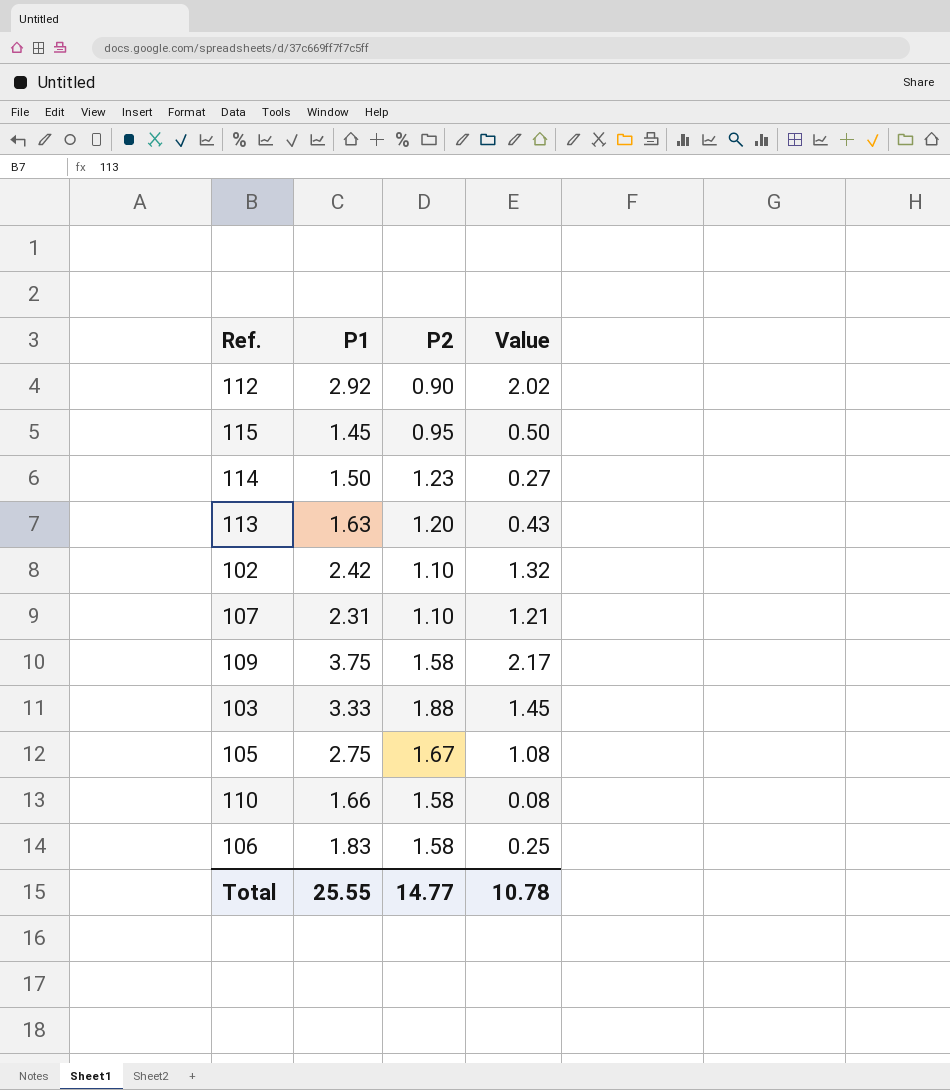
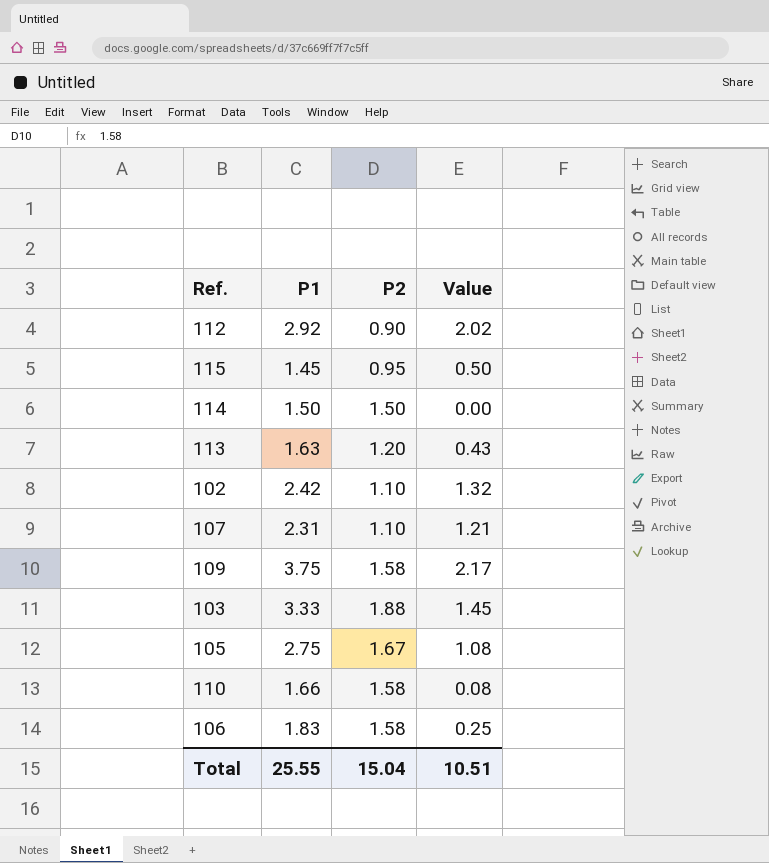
114 | P2: 1.23 -> 1.50
114 | Value: 0.27 -> 0.00
Total | P2: 14.77 -> 15.04
Total | Value: 10.78 -> 10.51

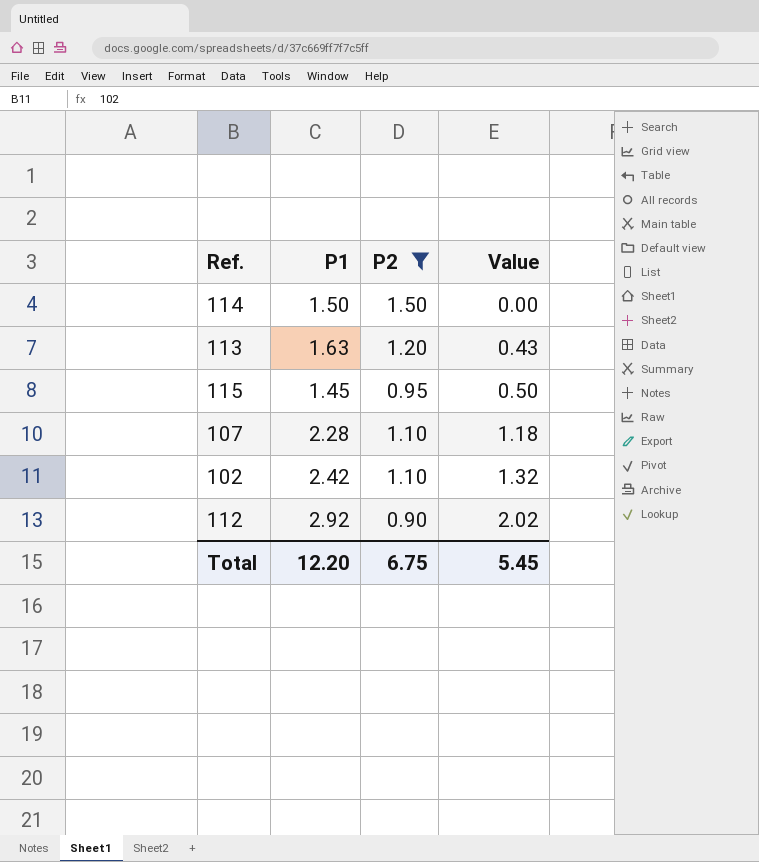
filter: none -> P2 <= 1.50
row order: none -> Value ascending
107 | P1: 2.31 -> 2.28
107 | Value: 1.21 -> 1.18
Total | P1: 25.55 -> 12.20
Total | P2: 15.04 -> 6.75
Total | Value: 10.51 -> 5.45

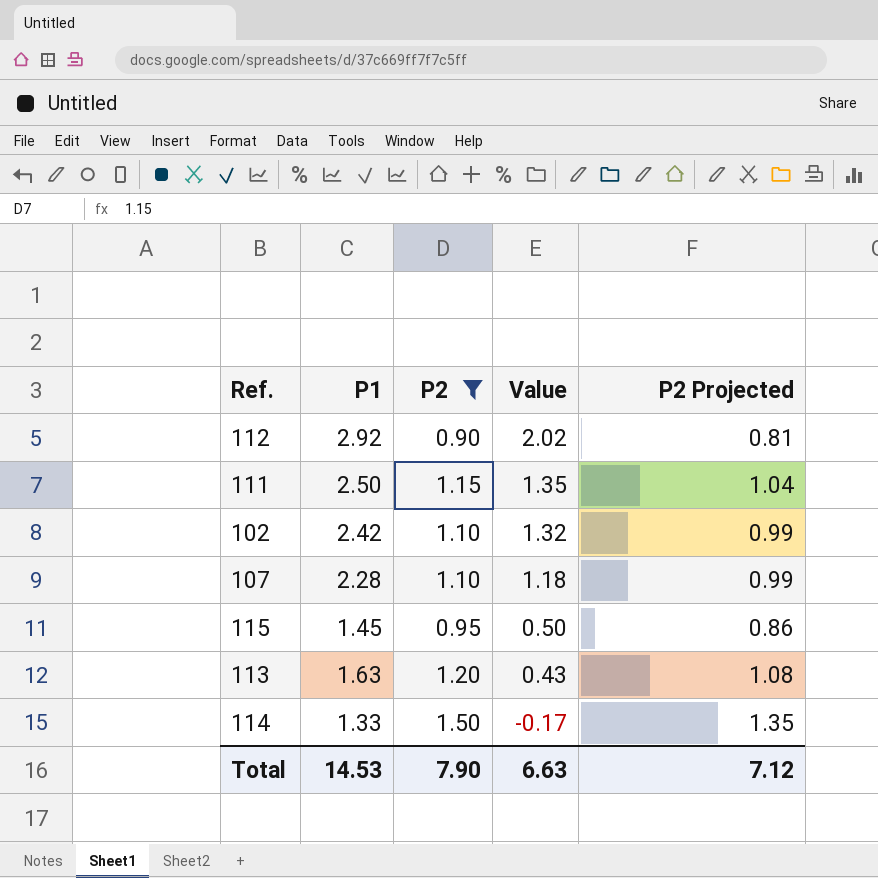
row order: Value ascending -> Value descending
column P2 Projected | formula: none -> [P2] * 0.9
row 111: none -> 2.50 | 1.15 | 1.35 | 1.04
114 | P1: 1.50 -> 1.33
114 | Value: 0.00 -> -0.17
Total | P1: 12.20 -> 14.53
Total | P2: 6.75 -> 7.90
Total | Value: 5.45 -> 6.63

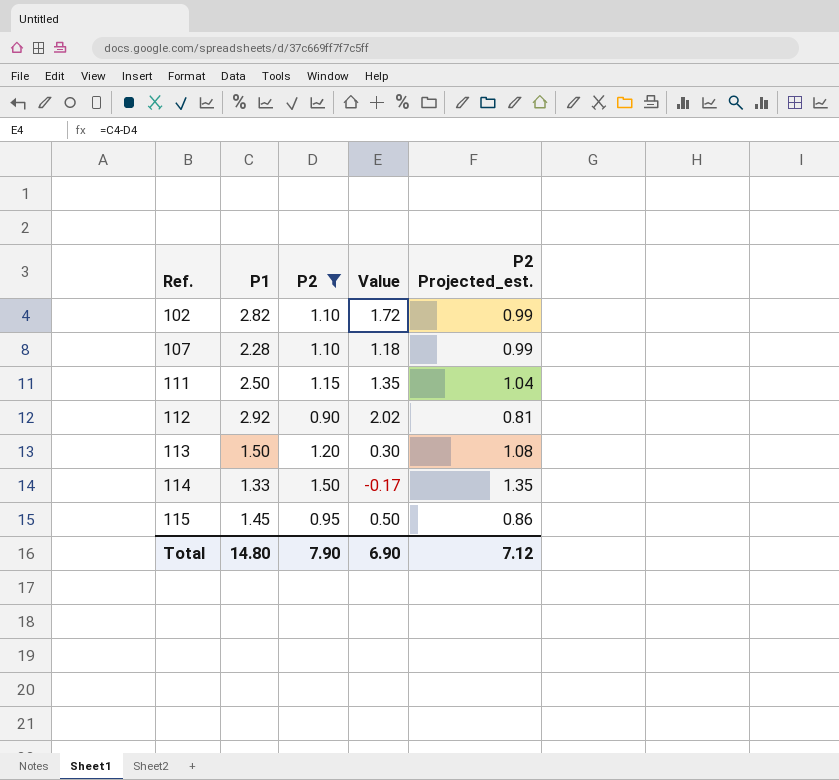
row order: Value descending -> Ref. ascending
column name: P2 Projected -> P2 Projected_est.
102 | P1: 2.42 -> 2.82
102 | Value: 1.32 -> 1.72
113 | P1: 1.63 -> 1.50
113 | Value: 0.43 -> 0.30
Total | P1: 14.53 -> 14.80
Total | Value: 6.63 -> 6.90

